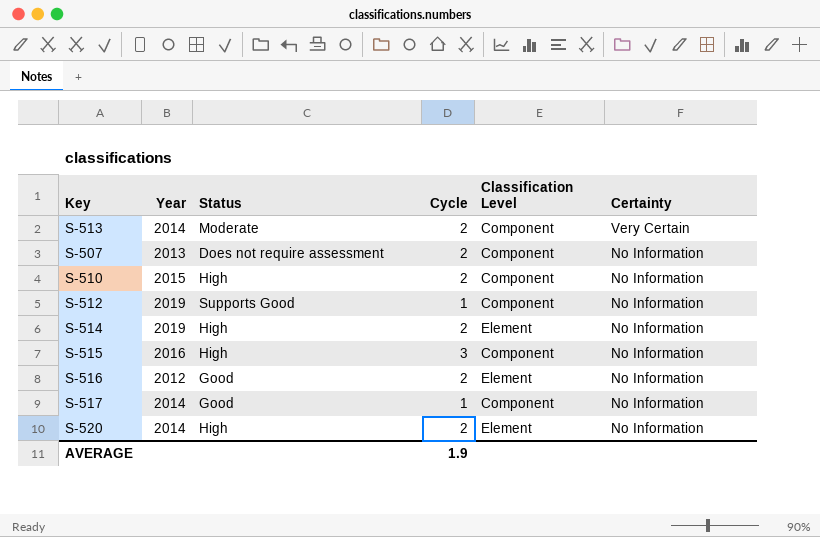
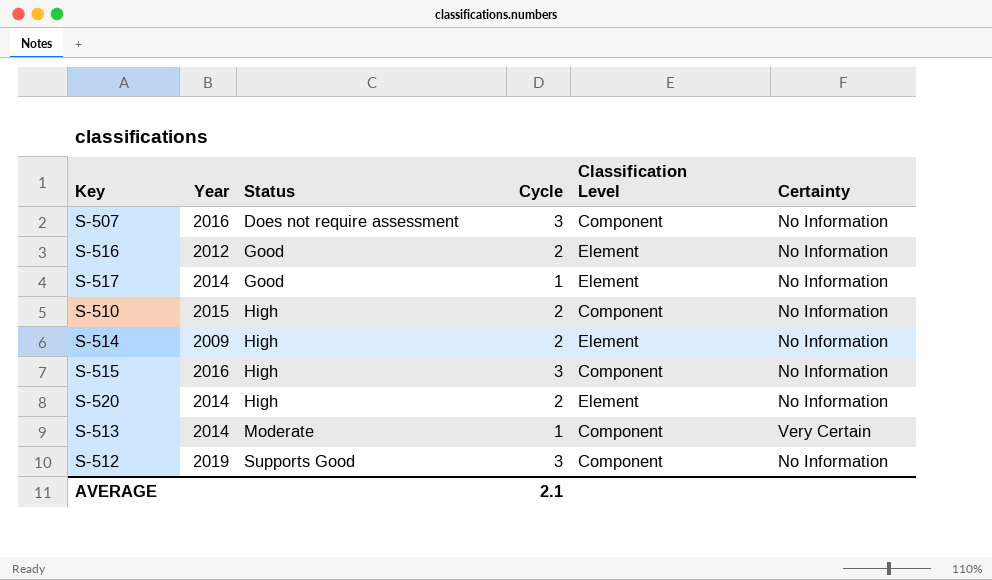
row order: Certainty descending -> Status ascending
S-507 | Year: 2013 -> 2016
S-507 | Cycle: 2 -> 3
S-517 | Classification Level: Component -> Element
S-514 | Year: 2019 -> 2009
S-513 | Cycle: 2 -> 1
S-512 | Cycle: 1 -> 3
AVERAGE | Cycle: 1.9 -> 2.1

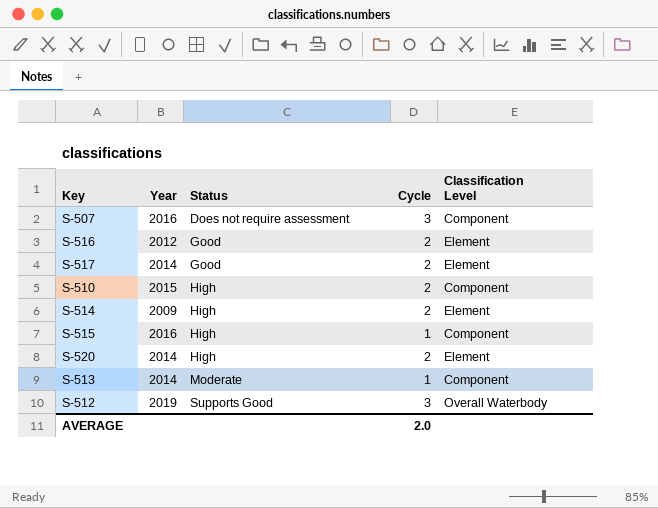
column Certainty | position: 6 -> none
S-517 | Cycle: 1 -> 2
S-515 | Cycle: 3 -> 1
S-512 | Classification Level: Component -> Overall Waterbody
AVERAGE | Cycle: 2.1 -> 2.0

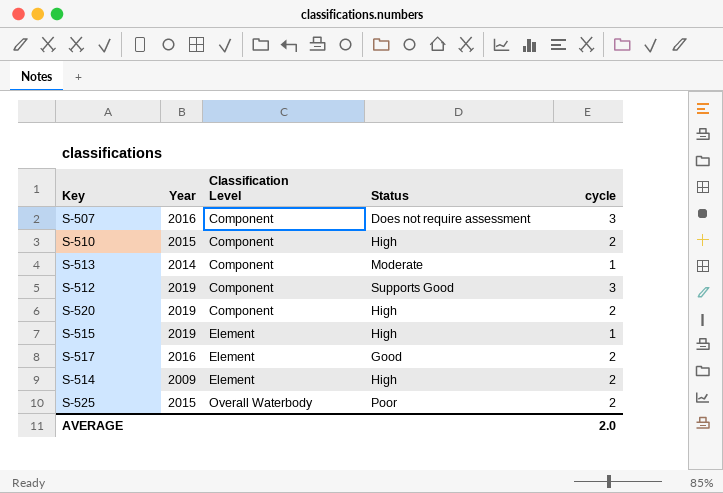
row order: Status ascending -> Classification Level ascending
column Classification Level | position: 5 -> 3
column name: Cycle -> cycle
row S-516: 2012 | Good | 2 | Element -> none
S-512 | Classification Level: Overall Waterbody -> Component
S-520 | Year: 2014 -> 2019
S-520 | Classification Level: Element -> Component
S-515 | Year: 2016 -> 2019
S-515 | Classification Level: Component -> Element
S-517 | Year: 2014 -> 2016
row S-525: none -> 2015 | Overall Waterbody | Poor | 2

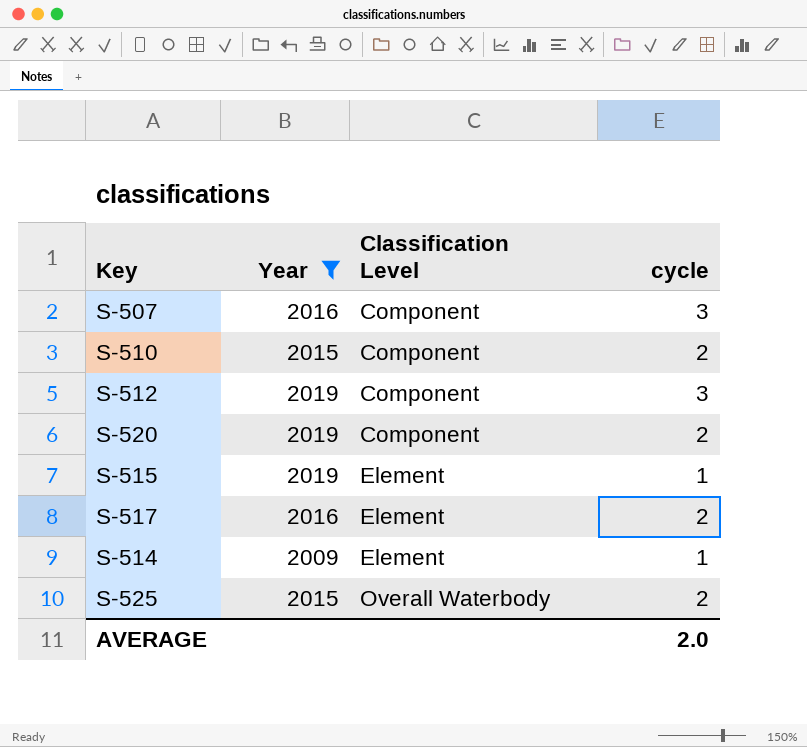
filter: none -> Year != 2014
column Status | position: 4 -> none
S-514 | cycle: 2 -> 1

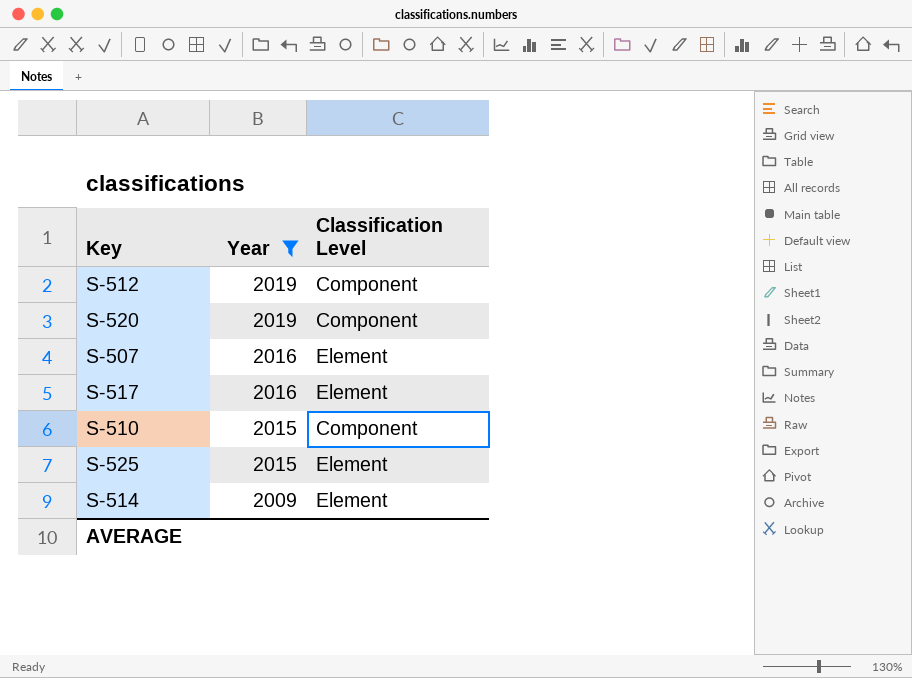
row order: Classification Level ascending -> Year descending
column cycle | position: 4 -> none
row S-515: 2019 | Element | 1 -> none
S-507 | Classification Level: Component -> Element
S-525 | Classification Level: Overall Waterbody -> Element

